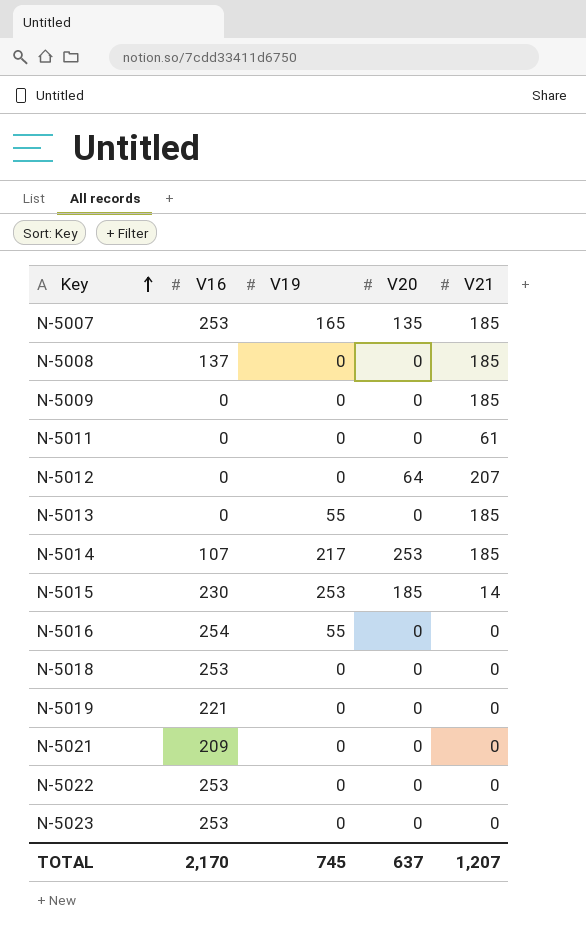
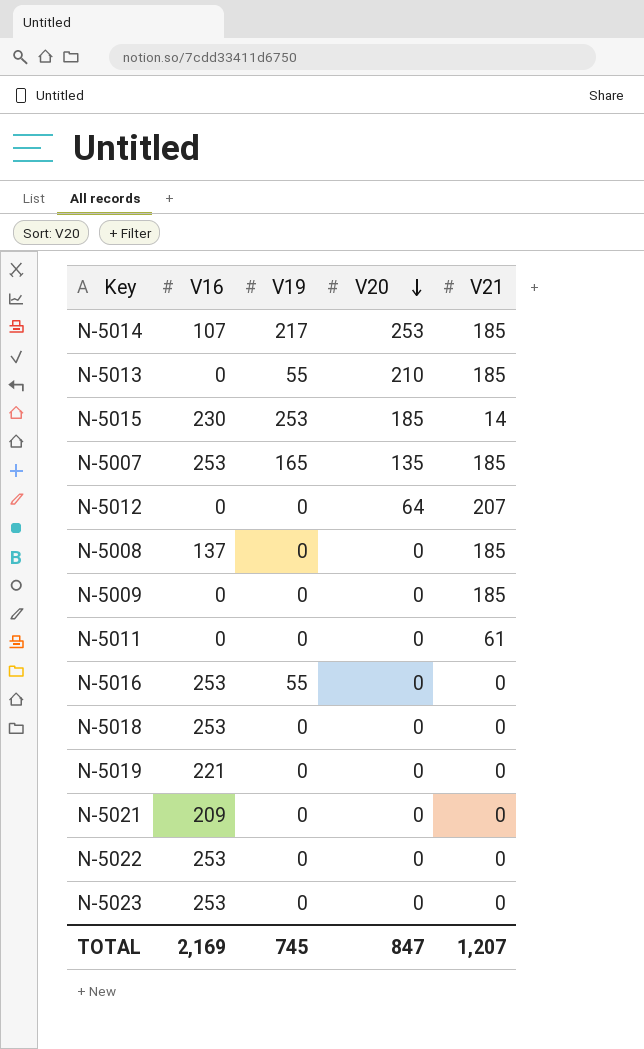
row order: Key ascending -> V20 descending
N-5013 | V20: 0 -> 210
N-5016 | V16: 254 -> 253
TOTAL | V16: 2,170 -> 2,169
TOTAL | V20: 637 -> 847

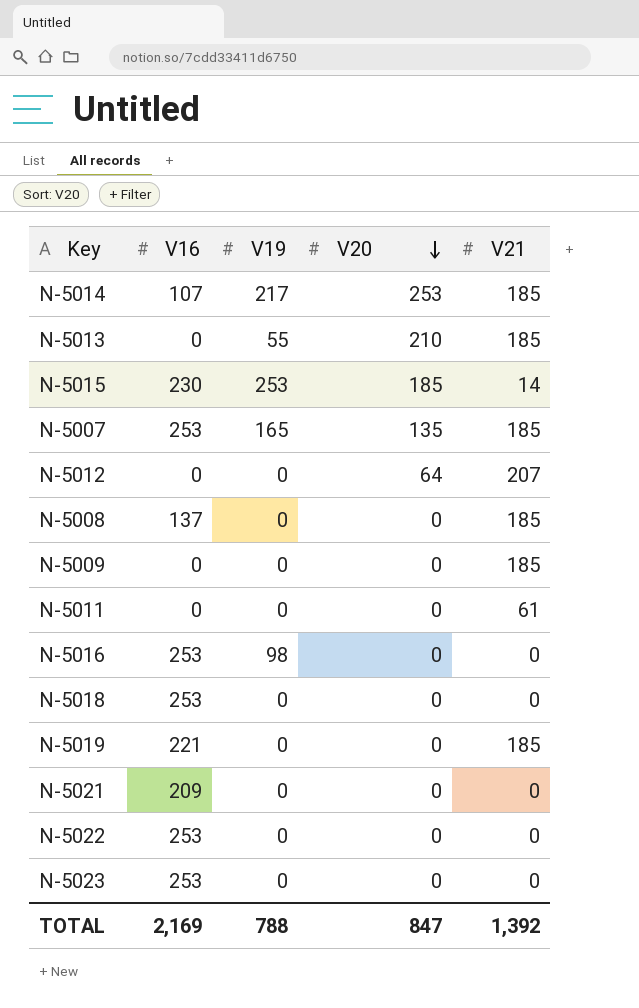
N-5016 | V19: 55 -> 98
N-5019 | V21: 0 -> 185
TOTAL | V19: 745 -> 788
TOTAL | V21: 1,207 -> 1,392

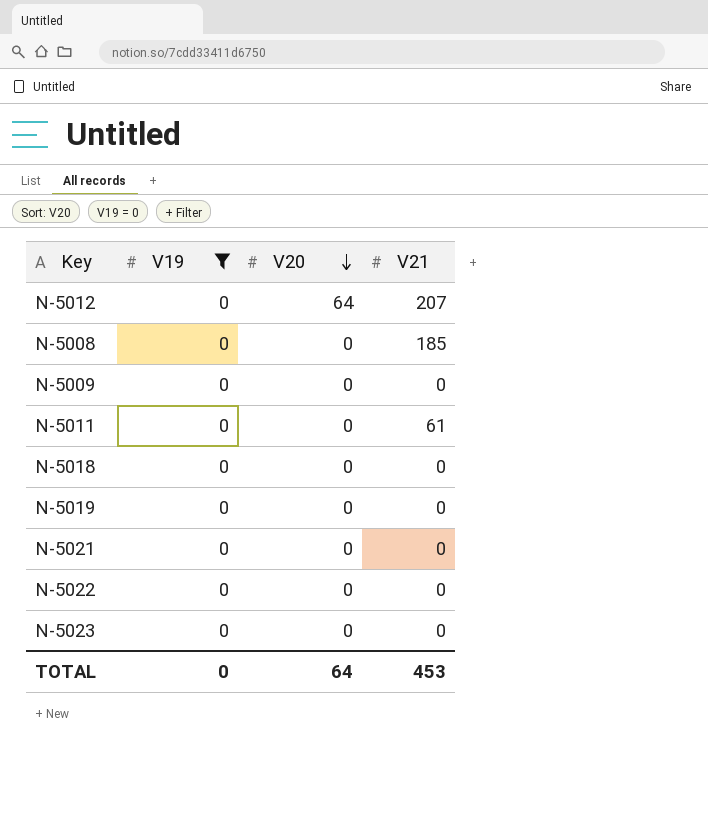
filter: none -> V19 = 0
column V16 | position: 2 -> none
N-5009 | V21: 185 -> 0
N-5019 | V21: 185 -> 0
TOTAL | V19: 788 -> 0
TOTAL | V20: 847 -> 64
TOTAL | V21: 1,392 -> 453

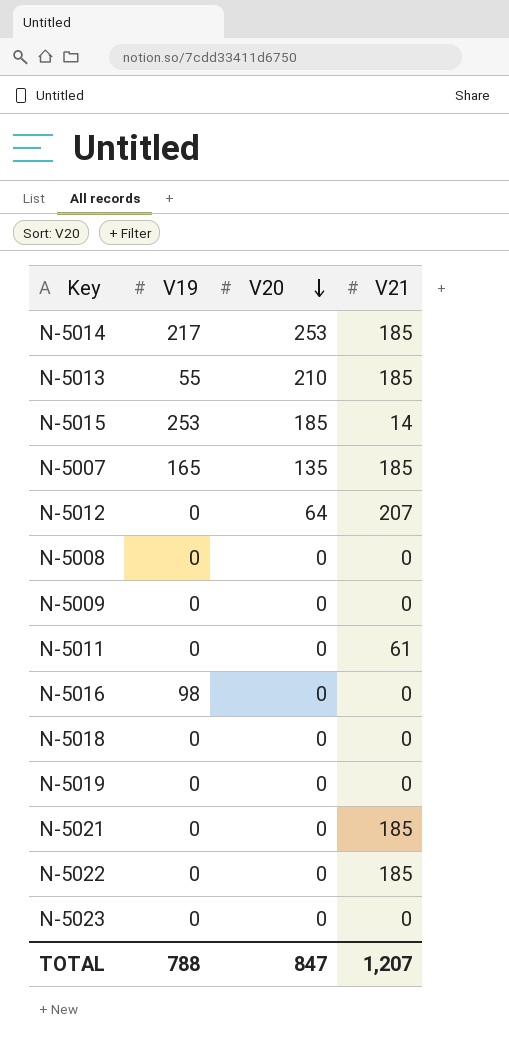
filter: V19 = 0 -> none
N-5008 | V21: 185 -> 0
N-5021 | V21: 0 -> 185
N-5022 | V21: 0 -> 185
TOTAL | V19: 0 -> 788
TOTAL | V20: 64 -> 847
TOTAL | V21: 453 -> 1,207

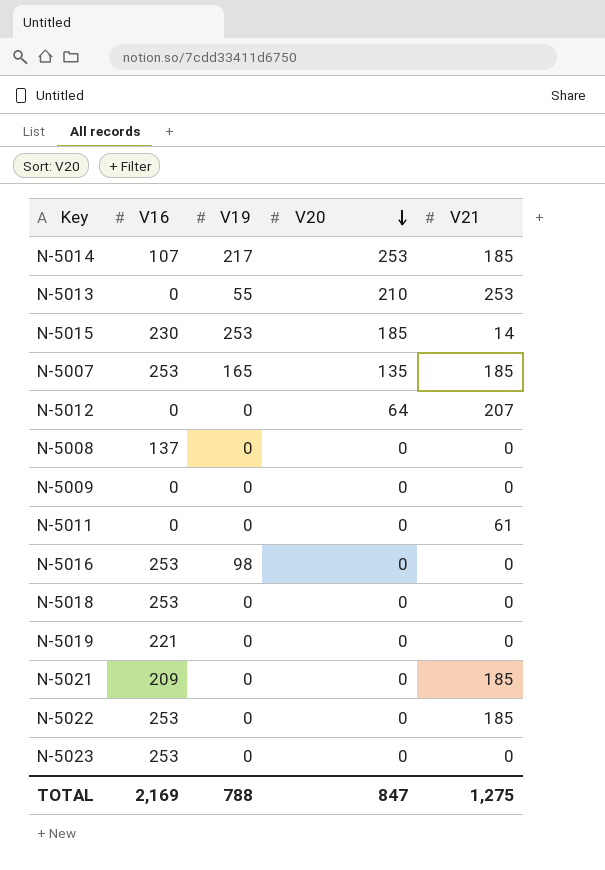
column V16 | position: none -> 2
N-5013 | V21: 185 -> 253
TOTAL | V21: 1,207 -> 1,275

